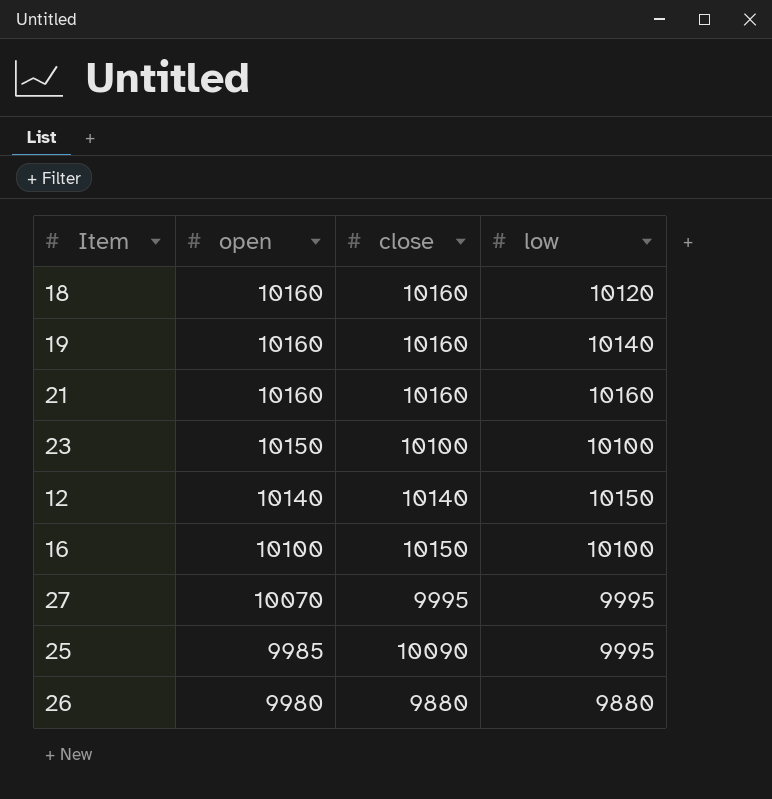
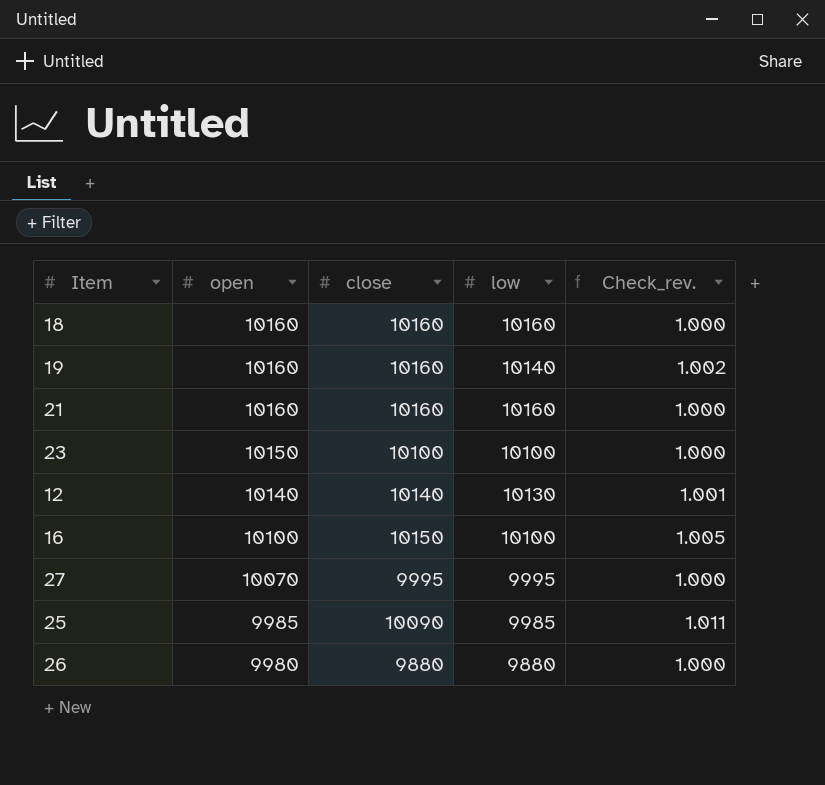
column Check_rev. | formula: none -> [close] / [low]
18 | low: 10120 -> 10160
12 | low: 10150 -> 10130
25 | low: 9995 -> 9985

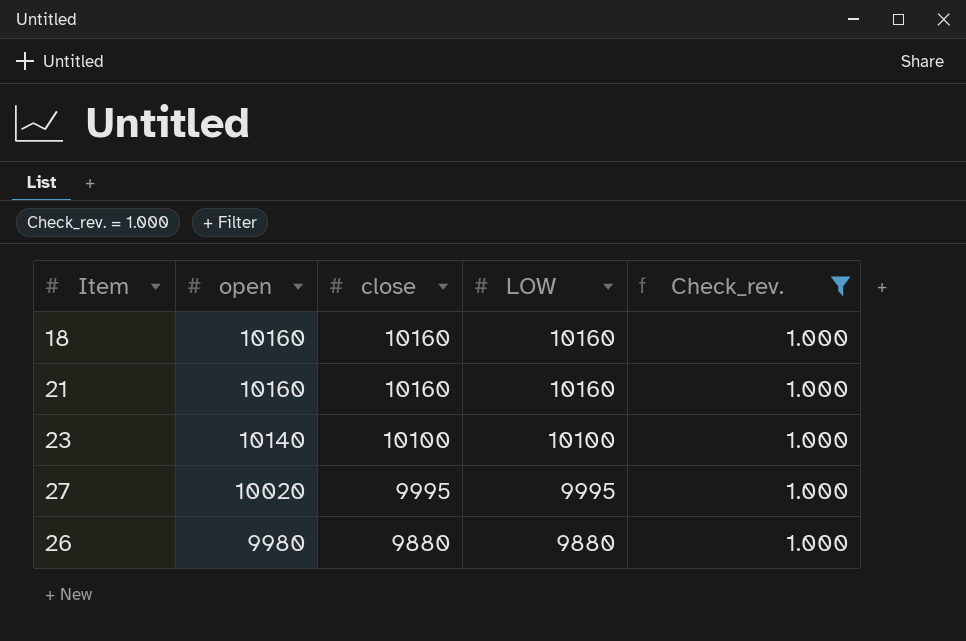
filter: none -> Check_rev. = 1.000
column name: low -> LOW
23 | open: 10150 -> 10140
27 | open: 10070 -> 10020

